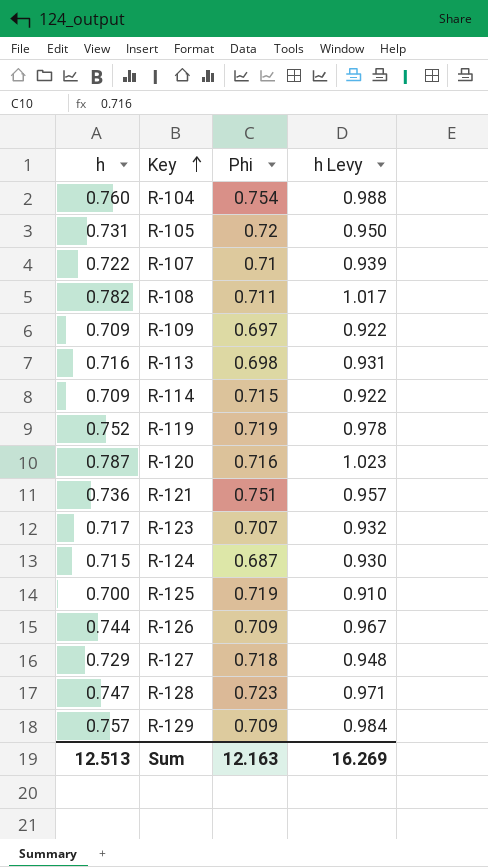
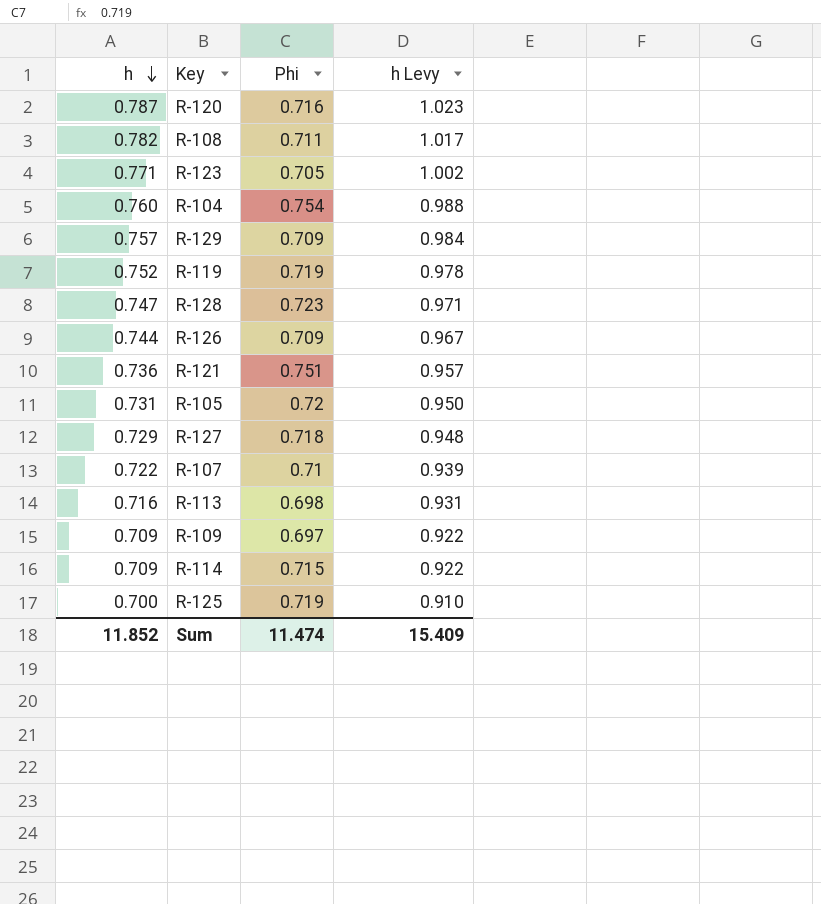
row order: Key ascending -> h descending
row R-124: 0.715 | 0.687 | 0.930 -> none
R-123 | h: 0.717 -> 0.771
R-123 | Phi: 0.707 -> 0.705
R-123 | h Levy: 0.932 -> 1.002
Sum | h: 12.513 -> 11.852
Sum | Phi: 12.163 -> 11.474
Sum | h Levy: 16.269 -> 15.409

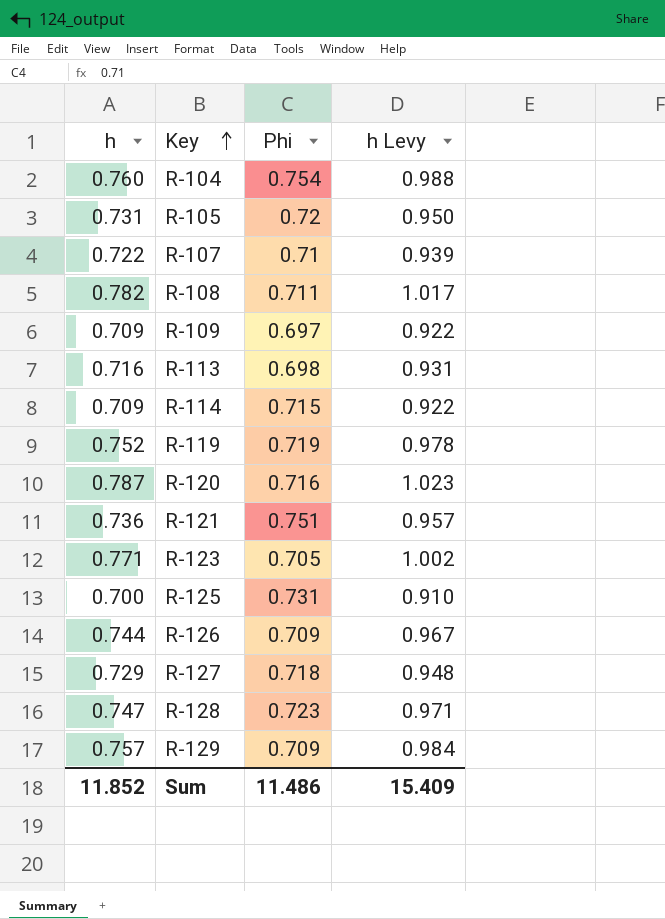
row order: h descending -> Key ascending
R-125 | Phi: 0.719 -> 0.731
Sum | Phi: 11.474 -> 11.486

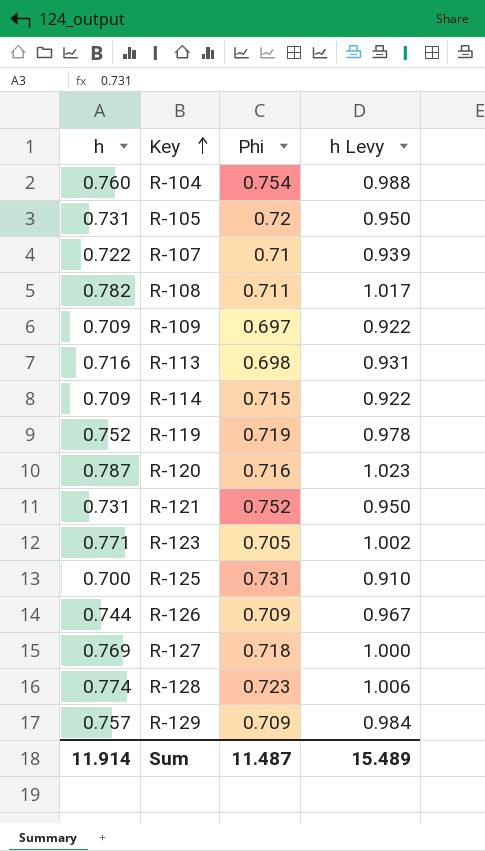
R-121 | h: 0.736 -> 0.731
R-121 | Phi: 0.751 -> 0.752
R-121 | h Levy: 0.957 -> 0.950
R-127 | h: 0.729 -> 0.769
R-127 | h Levy: 0.948 -> 1.000
R-128 | h: 0.747 -> 0.774
R-128 | h Levy: 0.971 -> 1.006
Sum | h: 11.852 -> 11.914
Sum | Phi: 11.486 -> 11.487
Sum | h Levy: 15.409 -> 15.489

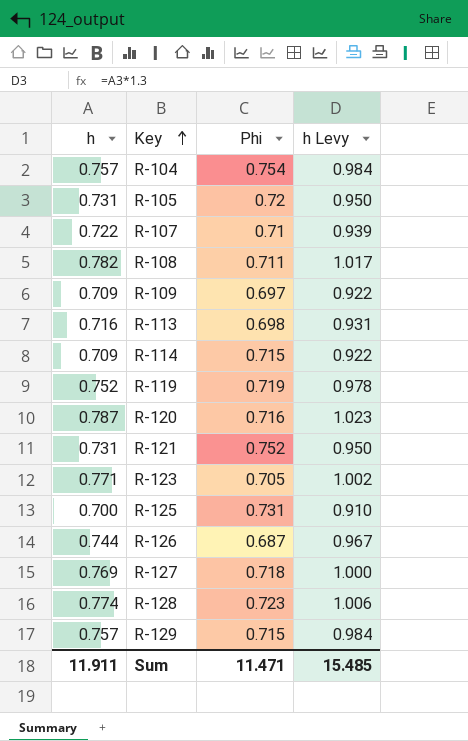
R-104 | h: 0.760 -> 0.757
R-104 | h Levy: 0.988 -> 0.984
R-126 | Phi: 0.709 -> 0.687
R-129 | Phi: 0.709 -> 0.715
Sum | h: 11.914 -> 11.911
Sum | Phi: 11.487 -> 11.471
Sum | h Levy: 15.489 -> 15.485

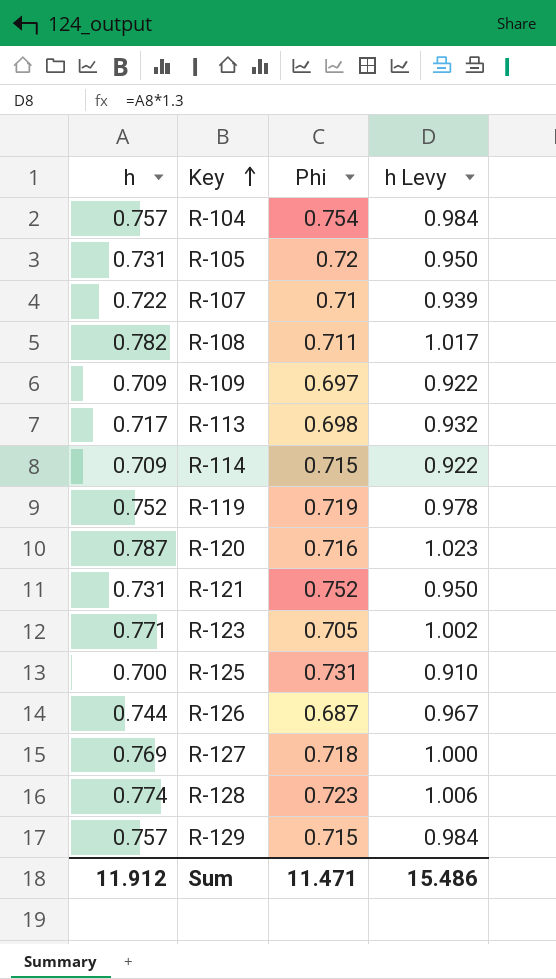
R-113 | h: 0.716 -> 0.717
R-113 | h Levy: 0.931 -> 0.932
Sum | h: 11.911 -> 11.912
Sum | h Levy: 15.485 -> 15.486

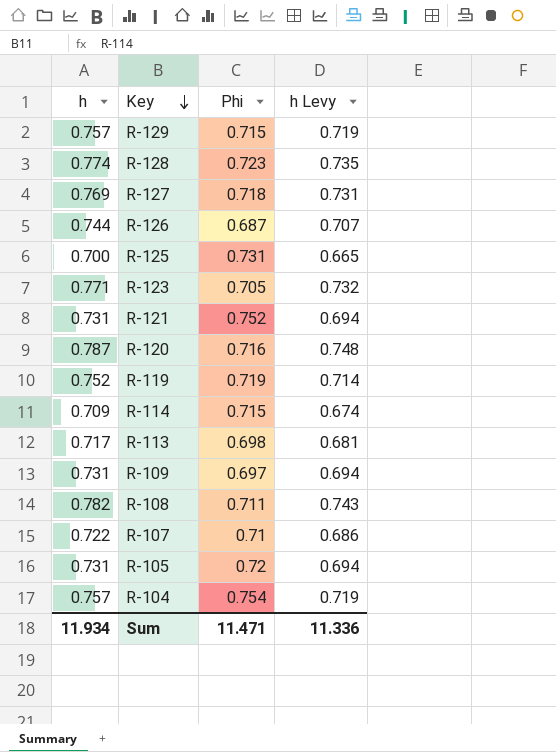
row order: Key ascending -> Key descending
column h Levy | formula: [h] * 1.3 -> [h] * 0.95
R-109 | h: 0.709 -> 0.731
Sum | h: 11.912 -> 11.934
Sum | h Levy: 15.486 -> 11.336

